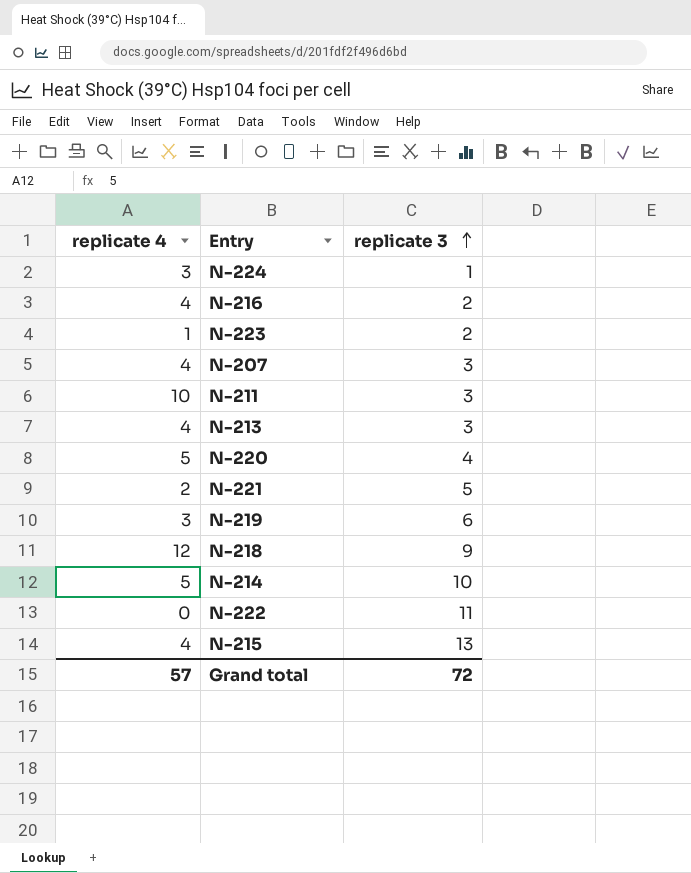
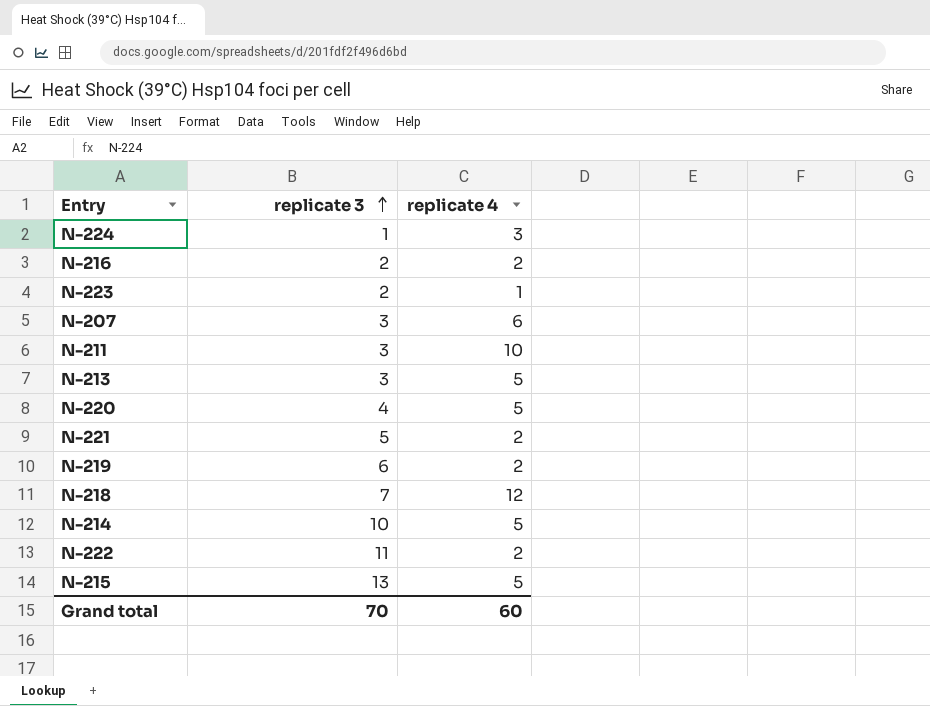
column replicate 4 | position: 1 -> 3
N-216 | replicate 4: 4 -> 2
N-207 | replicate 4: 4 -> 6
N-213 | replicate 4: 4 -> 5
N-219 | replicate 4: 3 -> 2
N-218 | replicate 3: 9 -> 7
N-222 | replicate 4: 0 -> 2
N-215 | replicate 4: 4 -> 5
Grand total | replicate 3: 72 -> 70
Grand total | replicate 4: 57 -> 60

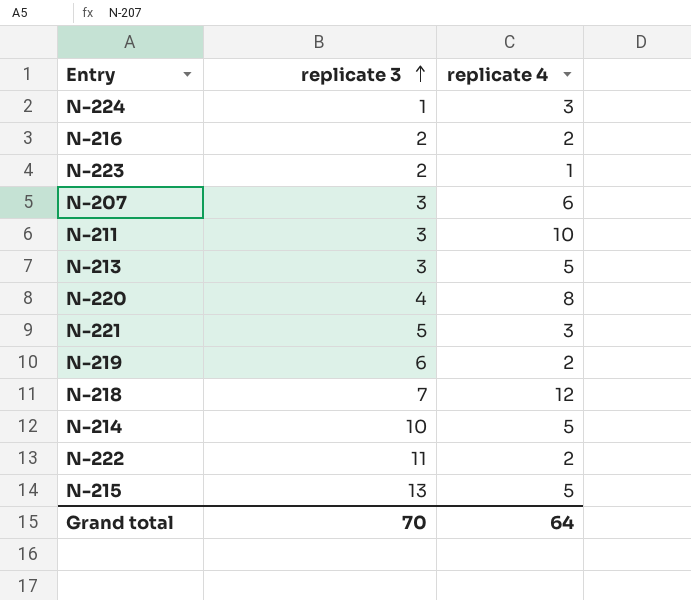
N-220 | replicate 4: 5 -> 8
N-221 | replicate 4: 2 -> 3
Grand total | replicate 4: 60 -> 64

